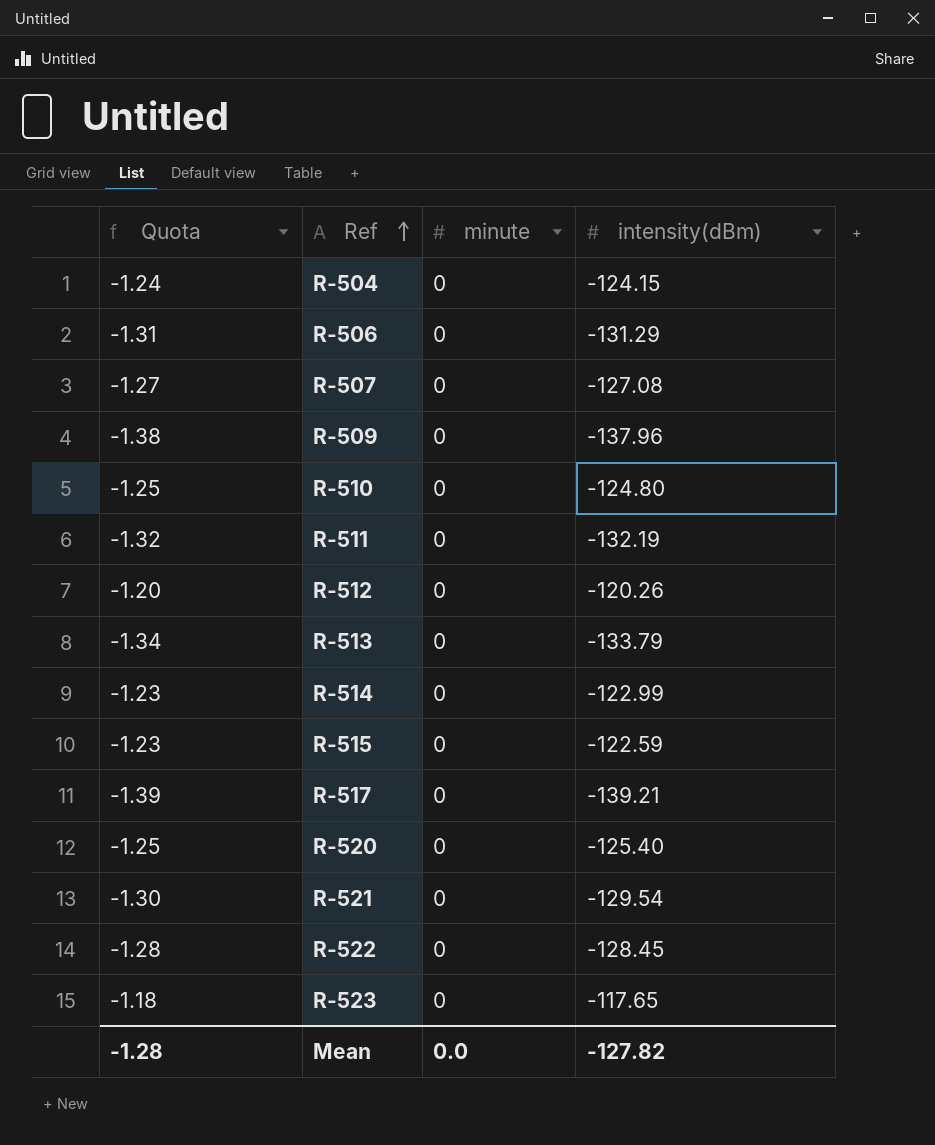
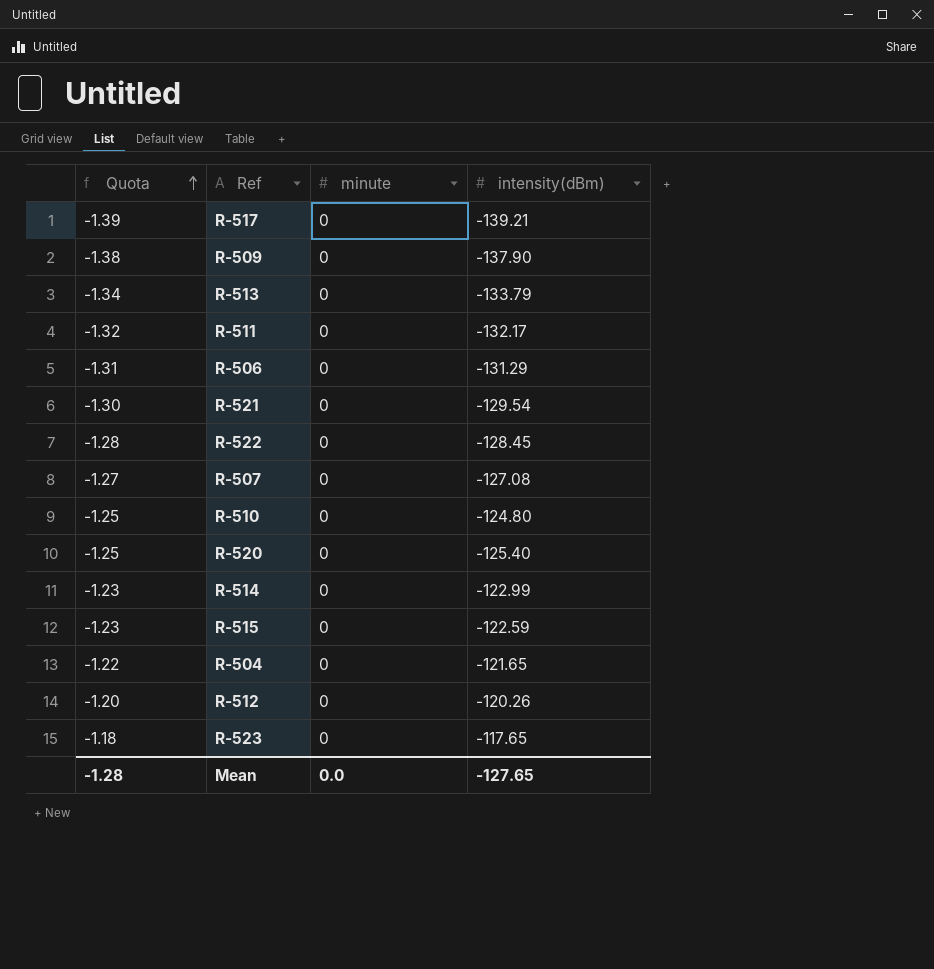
row order: Ref ascending -> Quota ascending
R-509 | intensity(dBm): -137.96 -> -137.90
R-511 | intensity(dBm): -132.19 -> -132.17
R-504 | Quota: -1.24 -> -1.22
R-504 | intensity(dBm): -124.15 -> -121.65
Mean | intensity(dBm): -127.82 -> -127.65

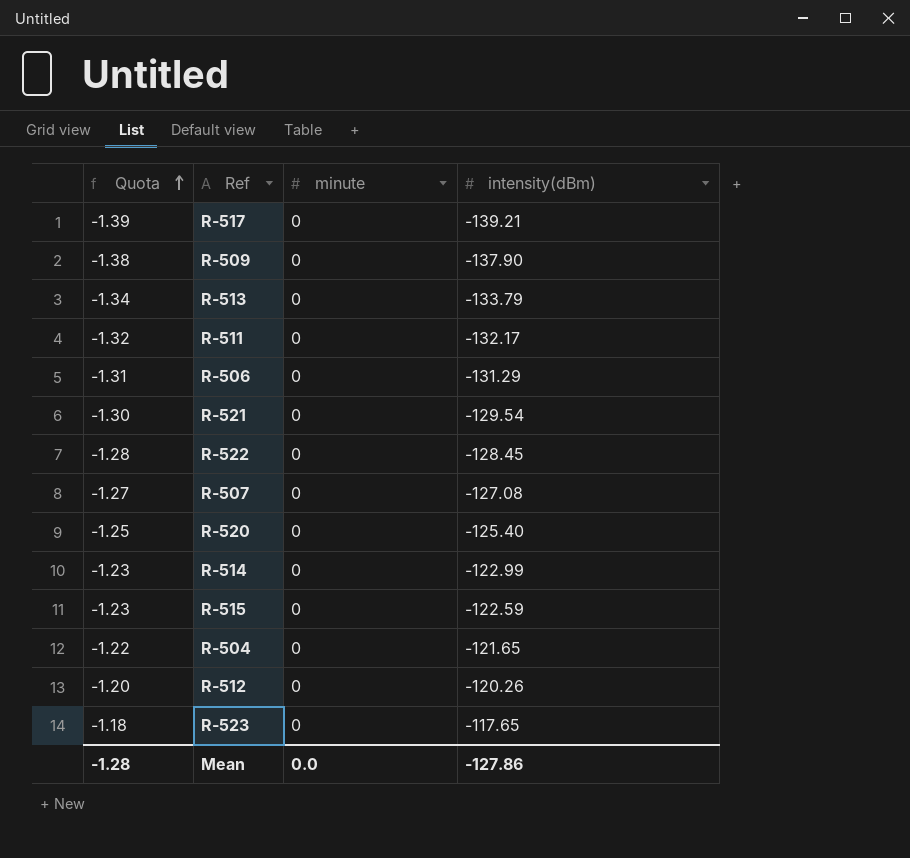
row R-510: -1.25 | 0 | -124.80 -> none
Mean | intensity(dBm): -127.65 -> -127.86

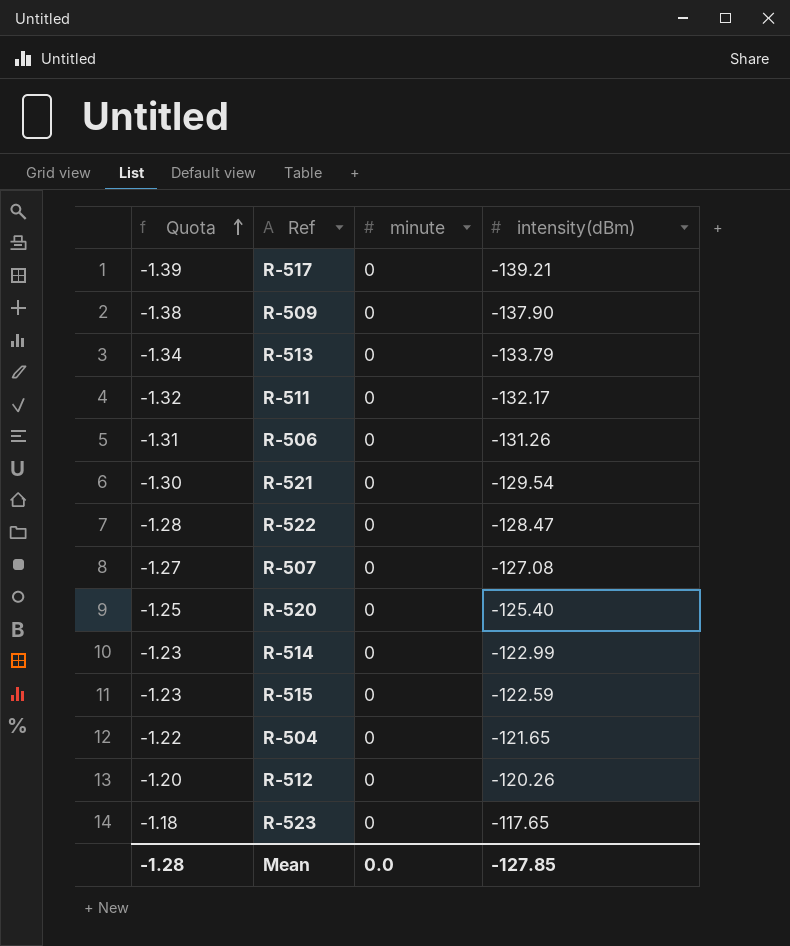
R-506 | intensity(dBm): -131.29 -> -131.26
R-522 | intensity(dBm): -128.45 -> -128.47
Mean | intensity(dBm): -127.86 -> -127.85

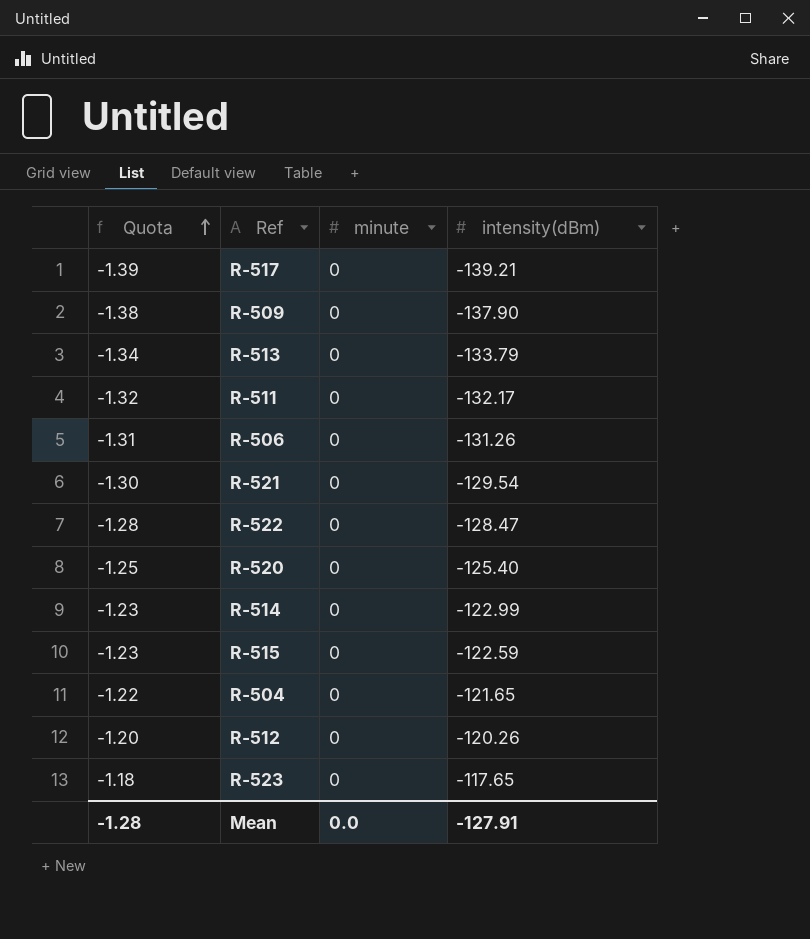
row R-507: -1.27 | 0 | -127.08 -> none
Mean | intensity(dBm): -127.85 -> -127.91

